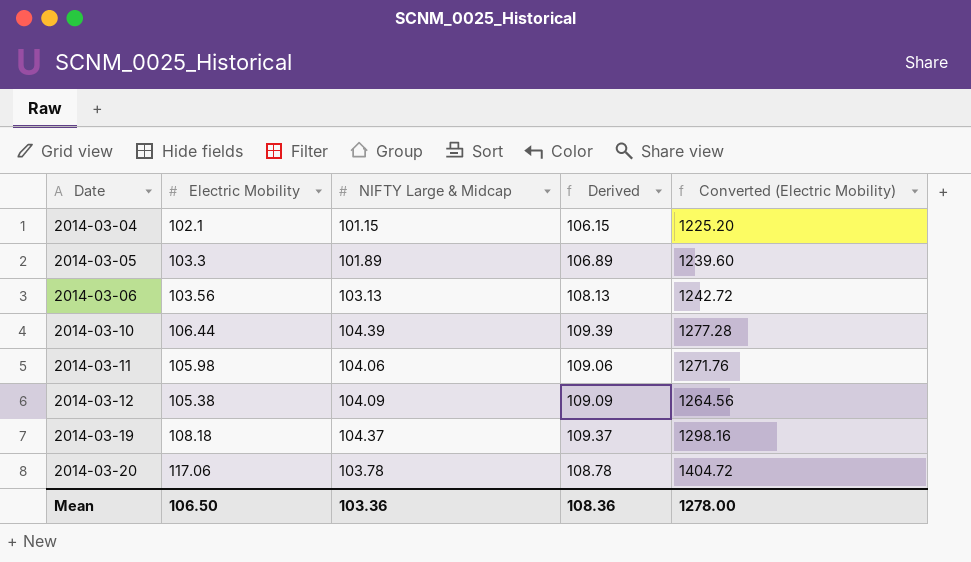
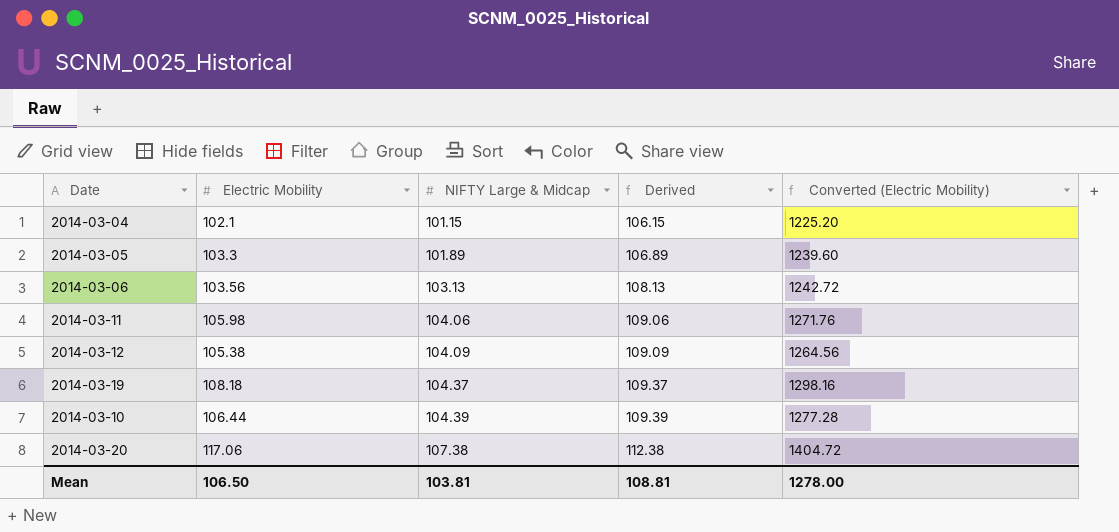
row order: Date ascending -> NIFTY Large & Midcap ascending
2014-03-20 | NIFTY Large & Midcap: 103.78 -> 107.38
2014-03-20 | Derived: 108.78 -> 112.38
Mean | NIFTY Large & Midcap: 103.36 -> 103.81
Mean | Derived: 108.36 -> 108.81

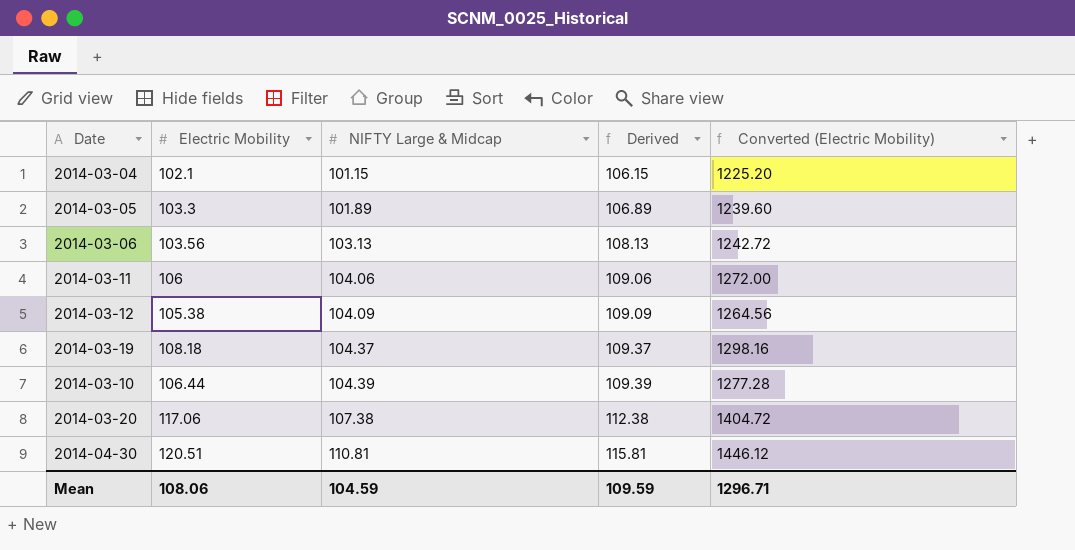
2014-03-11 | Electric Mobility: 105.98 -> 106
2014-03-11 | Converted (Electric Mobility): 1271.76 -> 1272.00
row 2014-04-30: none -> 120.51 | 110.81 | 115.81 | 1446.12
Mean | Electric Mobility: 106.50 -> 108.06
Mean | NIFTY Large & Midcap: 103.81 -> 104.59
Mean | Derived: 108.81 -> 109.59
Mean | Converted (Electric Mobility): 1278.00 -> 1296.71

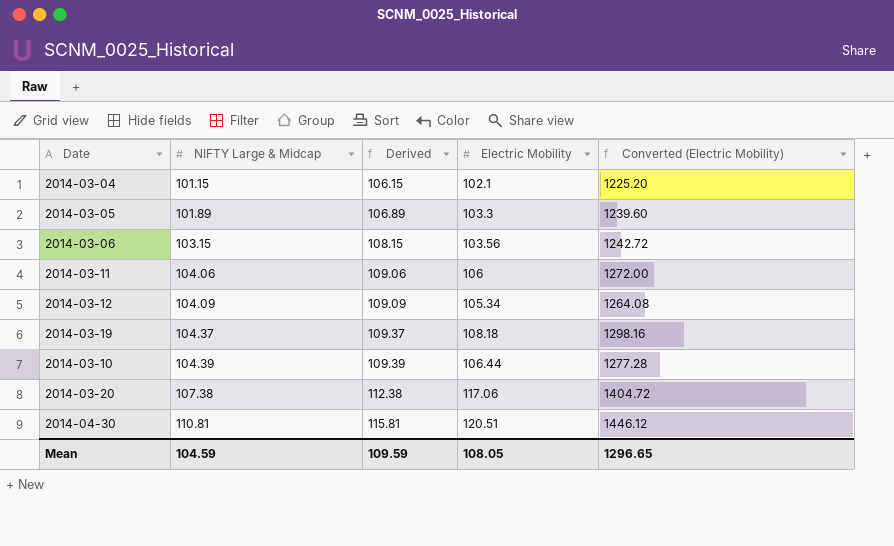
column Electric Mobility | position: 2 -> 4
2014-03-06 | NIFTY Large & Midcap: 103.13 -> 103.15
2014-03-06 | Derived: 108.13 -> 108.15
2014-03-12 | Electric Mobility: 105.38 -> 105.34
2014-03-12 | Converted (Electric Mobility): 1264.56 -> 1264.08
Mean | Electric Mobility: 108.06 -> 108.05
Mean | Converted (Electric Mobility): 1296.71 -> 1296.65

